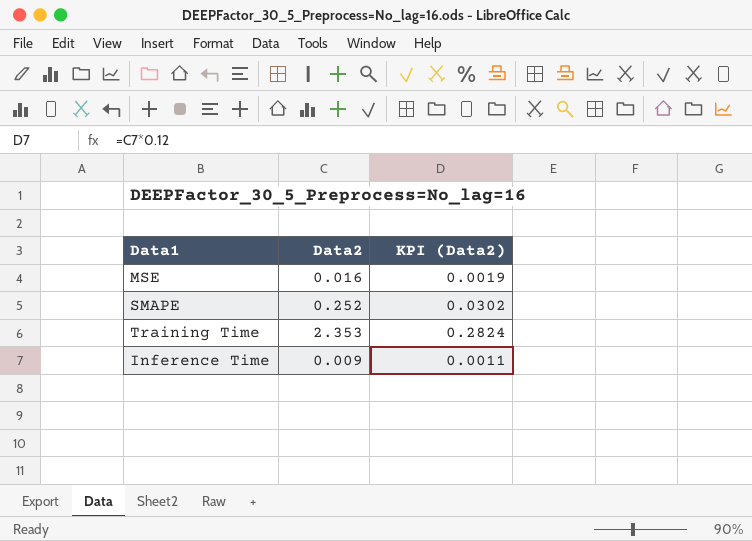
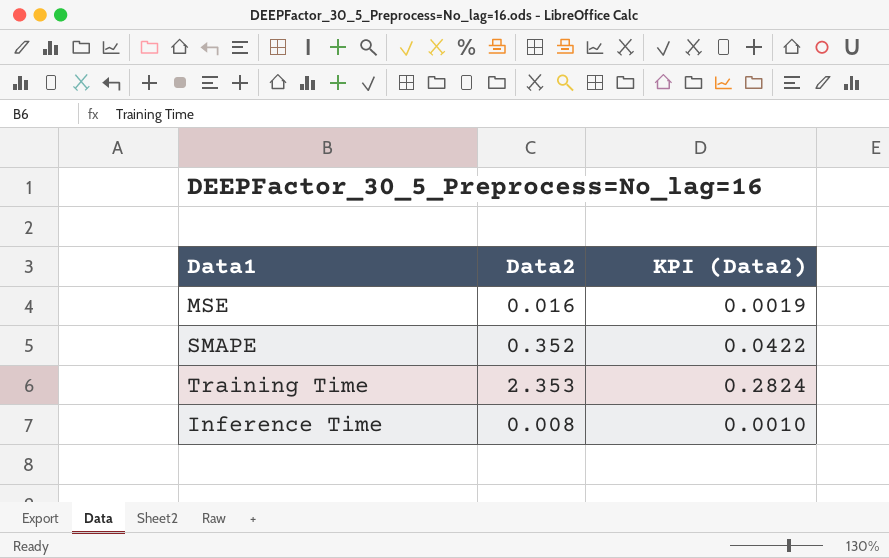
SMAPE | Data2: 0.252 -> 0.352
SMAPE | KPI (Data2): 0.0302 -> 0.0422
Inference Time | Data2: 0.009 -> 0.008
Inference Time | KPI (Data2): 0.0011 -> 0.0010

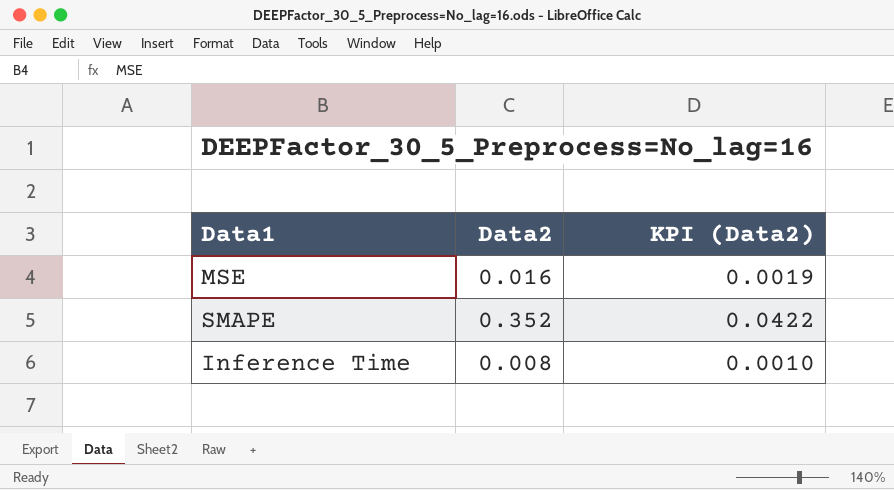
row Training Time: 2.353 | 0.2824 -> none

